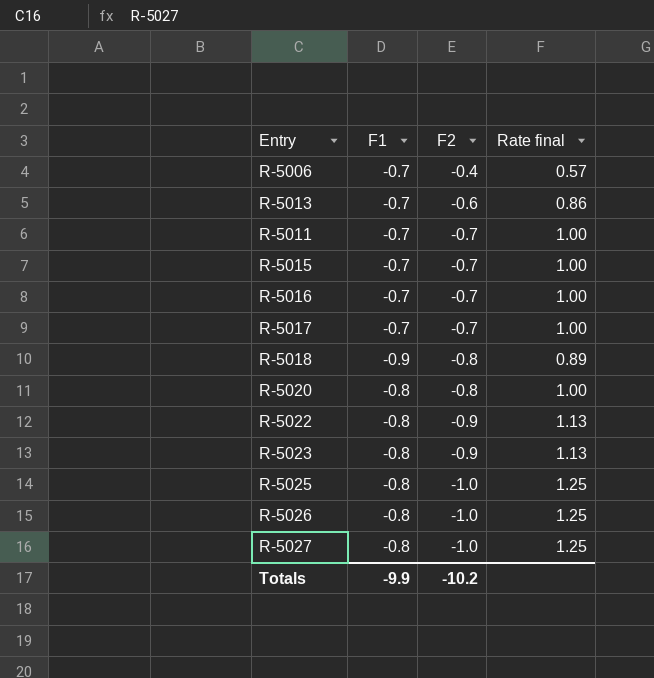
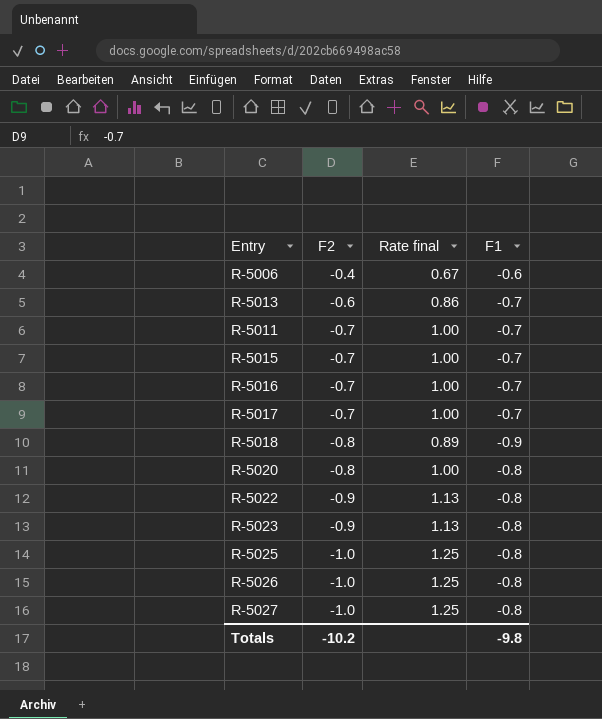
column F1 | position: 2 -> 4
R-5006 | Rate final: 0.57 -> 0.67
R-5006 | F1: -0.7 -> -0.6
Totals | F1: -9.9 -> -9.8

